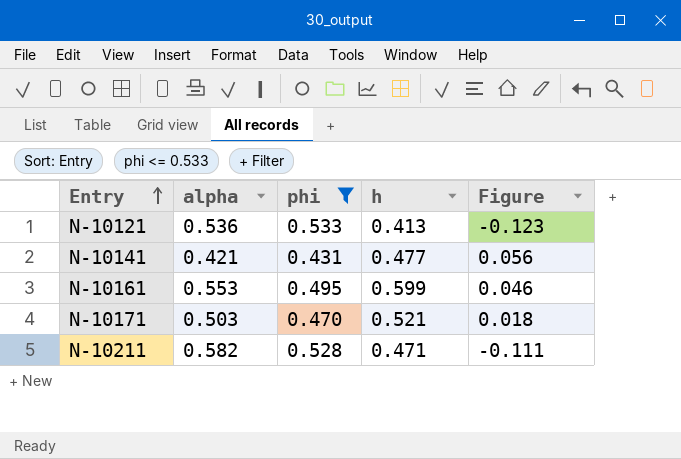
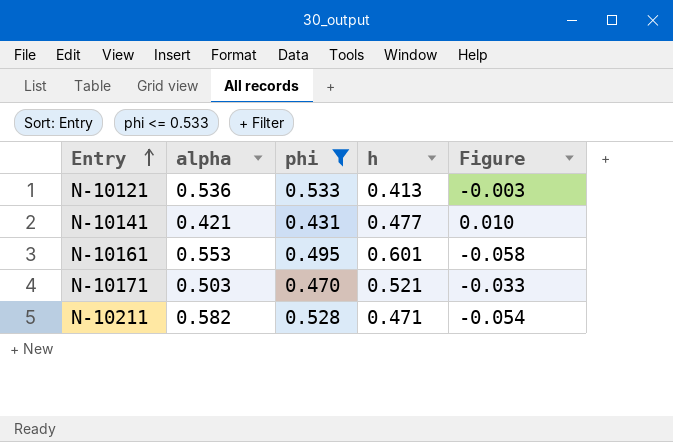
column Figure | formula: [h] - [alpha] -> [phi] - [alpha]
N-10161 | h: 0.599 -> 0.601

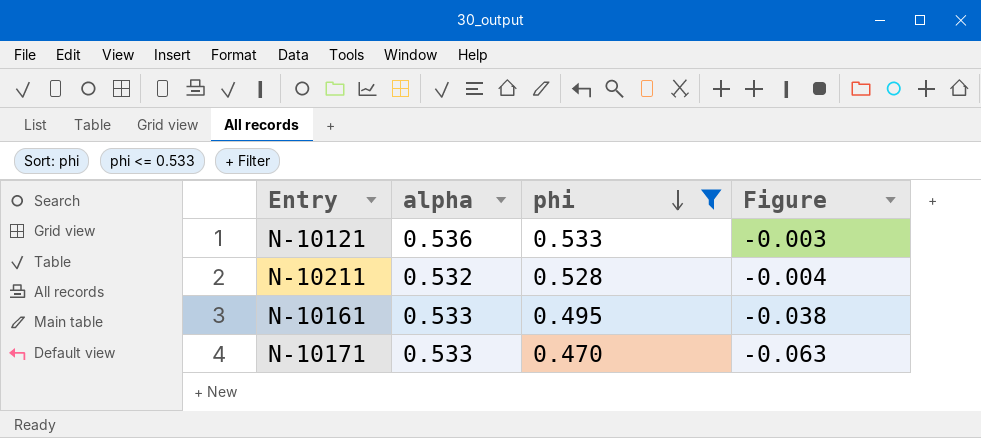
row order: Entry ascending -> phi descending
column h | position: 4 -> none
row N-10141: 0.421 | 0.431 | 0.477 | 0.010 -> none
N-10211 | alpha: 0.582 -> 0.532
N-10211 | Figure: -0.054 -> -0.004
N-10161 | alpha: 0.553 -> 0.533
N-10161 | Figure: -0.058 -> -0.038
N-10171 | alpha: 0.503 -> 0.533
N-10171 | Figure: -0.033 -> -0.063

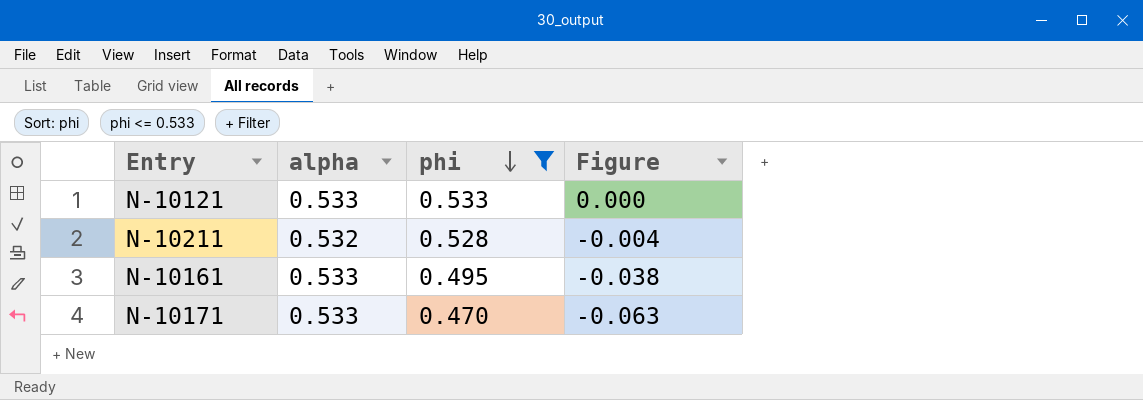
N-10121 | alpha: 0.536 -> 0.533
N-10121 | Figure: -0.003 -> 0.000

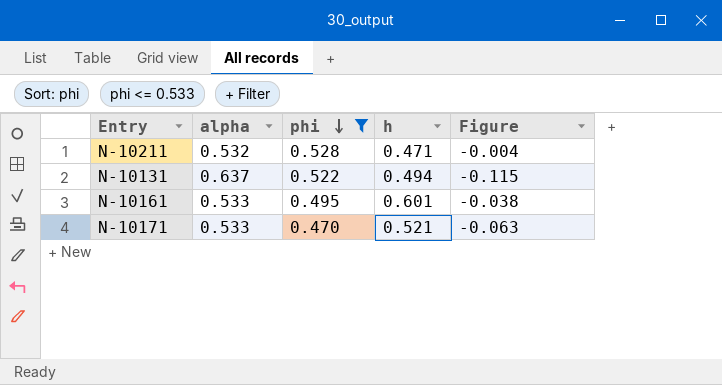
column h | position: none -> 4
row N-10121: 0.533 | 0.533 | 0.000 -> none
row N-10131: none -> 0.637 | 0.522 | 0.494 | -0.115

